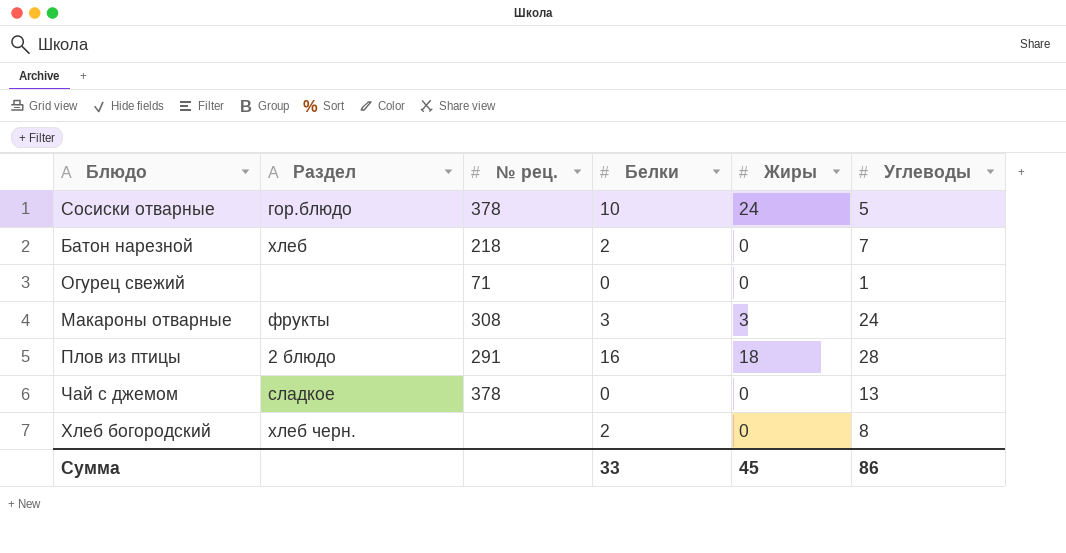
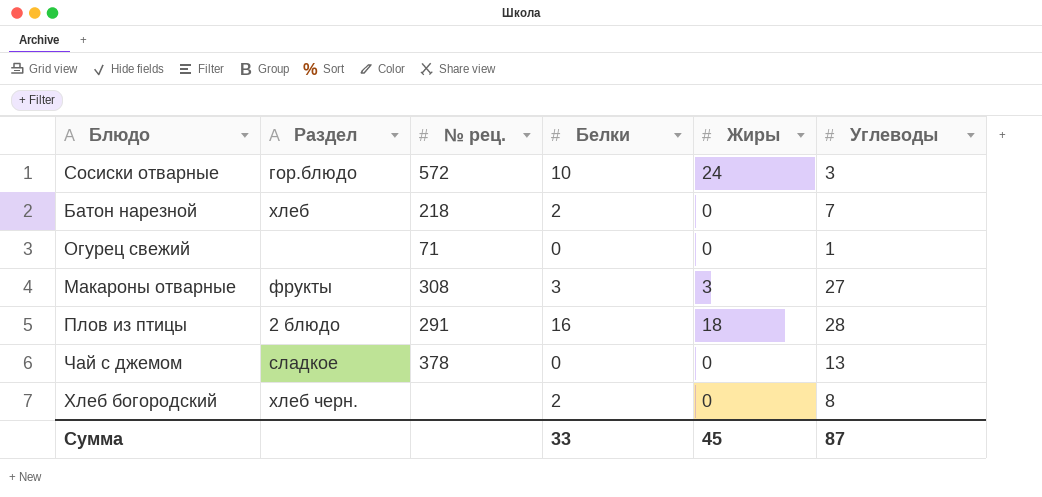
Сосиски отварные | № рец.: 378 -> 572
Сосиски отварные | Углеводы: 5 -> 3
Макароны отварные | Углеводы: 24 -> 27
Сумма | Углеводы: 86 -> 87

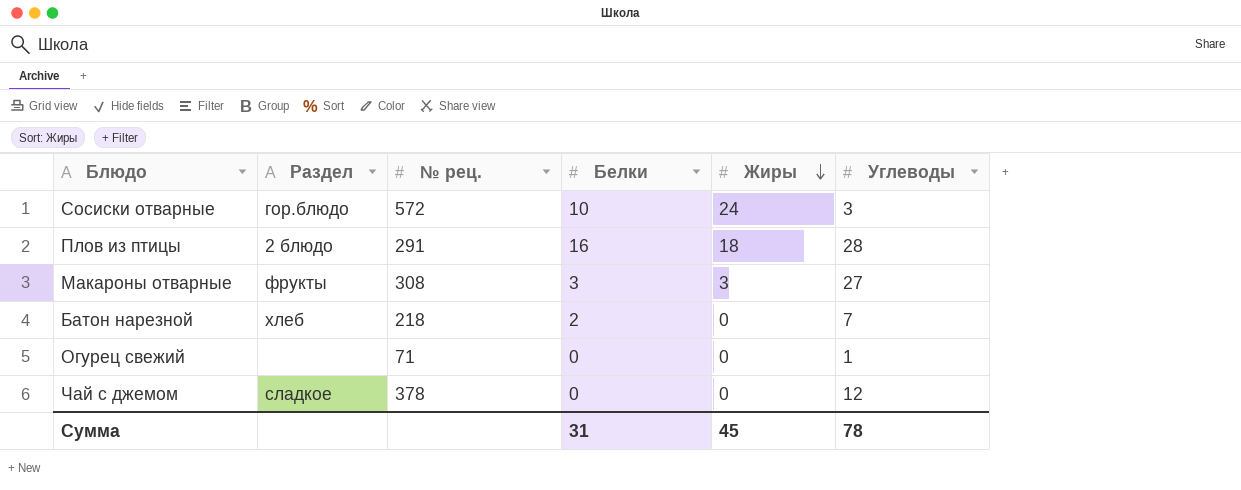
row order: none -> Жиры descending
row Хлеб богородский: хлеб черн. | none | 2 | 0 | 8 -> none
Чай с джемом | Углеводы: 13 -> 12
Сумма | Белки: 33 -> 31
Сумма | Углеводы: 87 -> 78

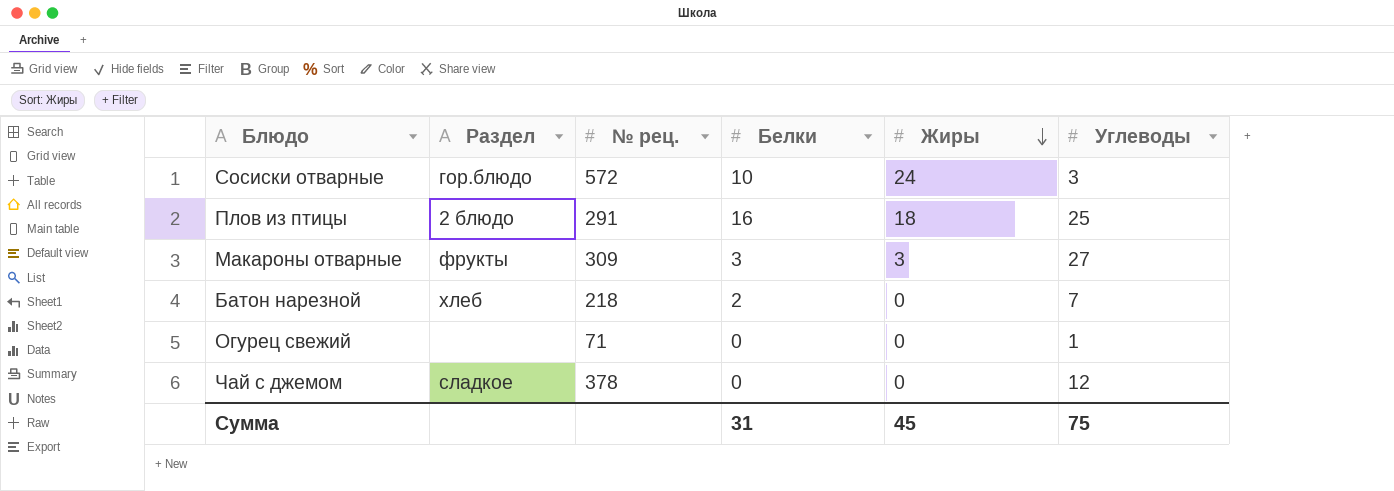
Плов из птицы | Углеводы: 28 -> 25
Макароны отварные | № рец.: 308 -> 309
Сумма | Углеводы: 78 -> 75

